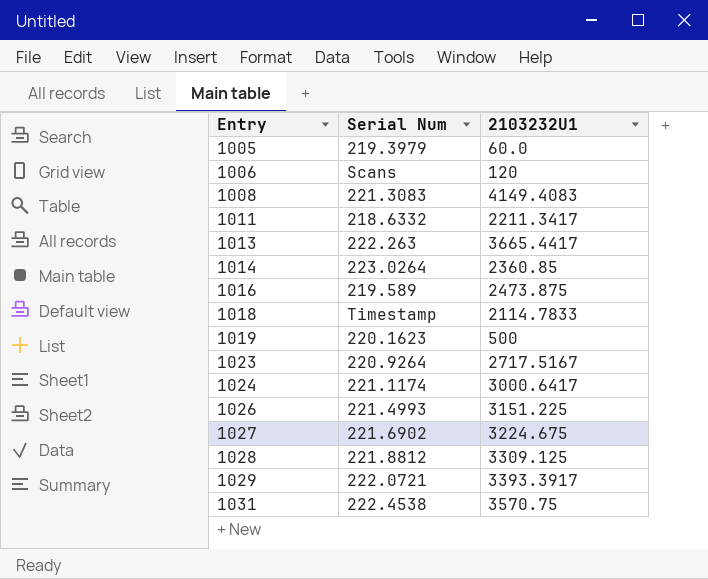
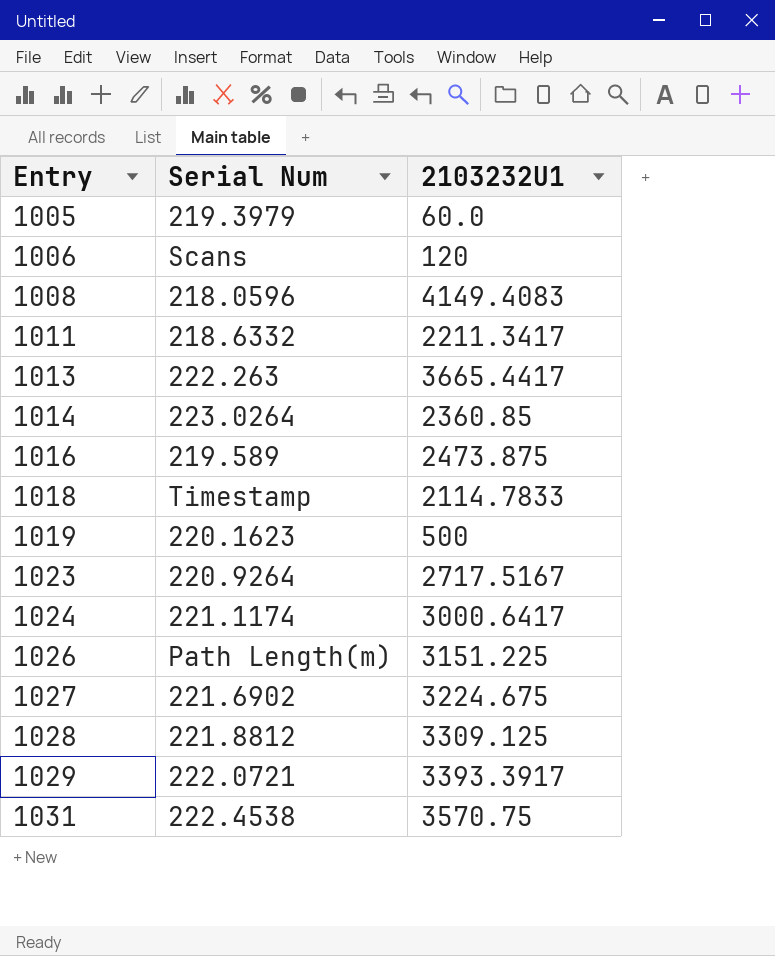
1008 | Serial Num: 221.3083 -> 218.0596
1026 | Serial Num: 221.4993 -> Path Length(m)

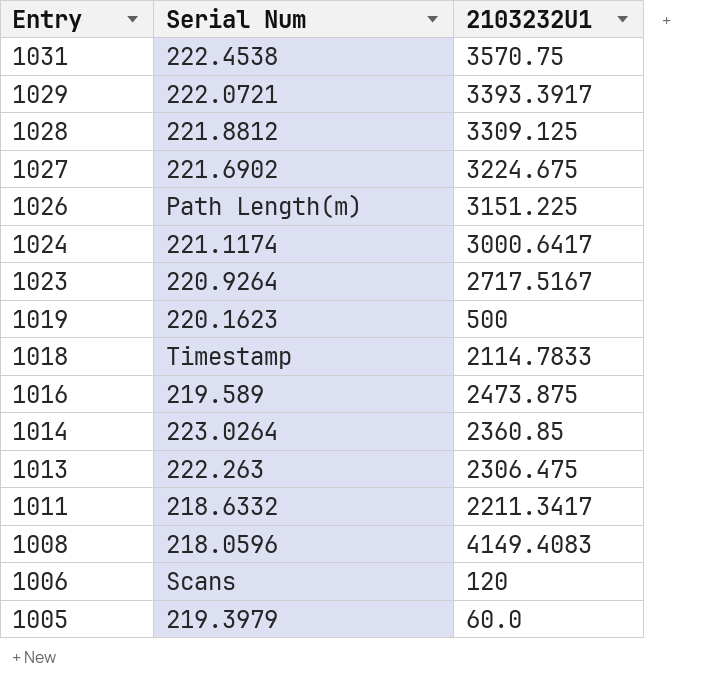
row order: Entry ascending -> Entry descending
1013 | 2103232U1: 3665.4417 -> 2306.475

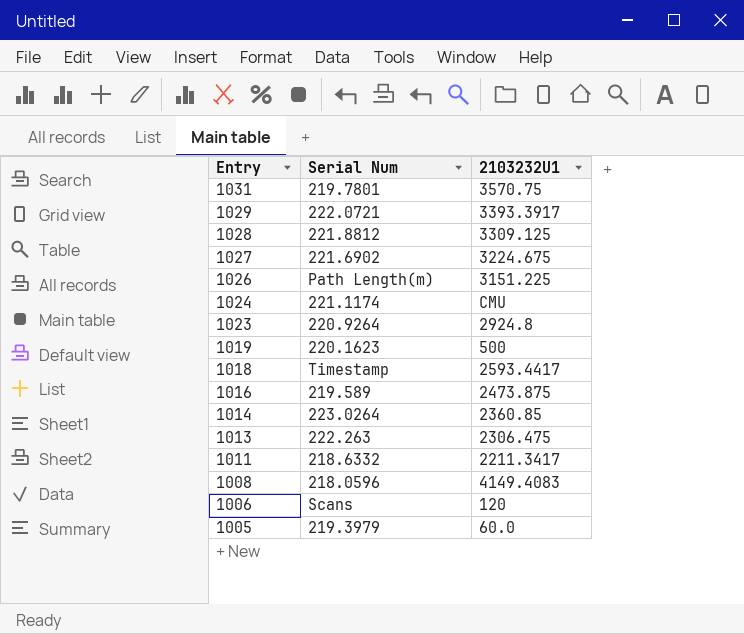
1031 | Serial Num: 222.4538 -> 219.7801
1024 | 2103232U1: 3000.6417 -> CMU
1023 | 2103232U1: 2717.5167 -> 2924.8
1018 | 2103232U1: 2114.7833 -> 2593.4417

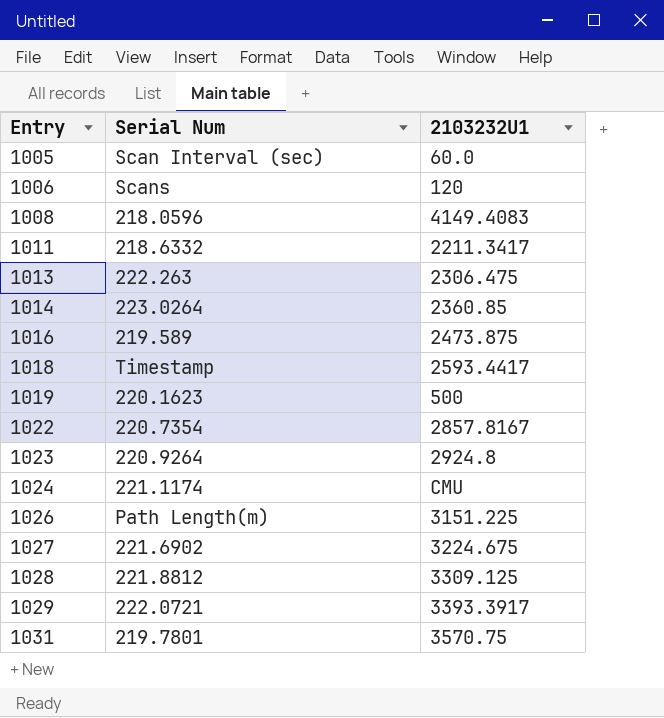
row order: Entry descending -> Entry ascending
1005 | Serial Num: 219.3979 -> Scan Interval (sec)
row 1022: none -> 220.7354 | 2857.8167

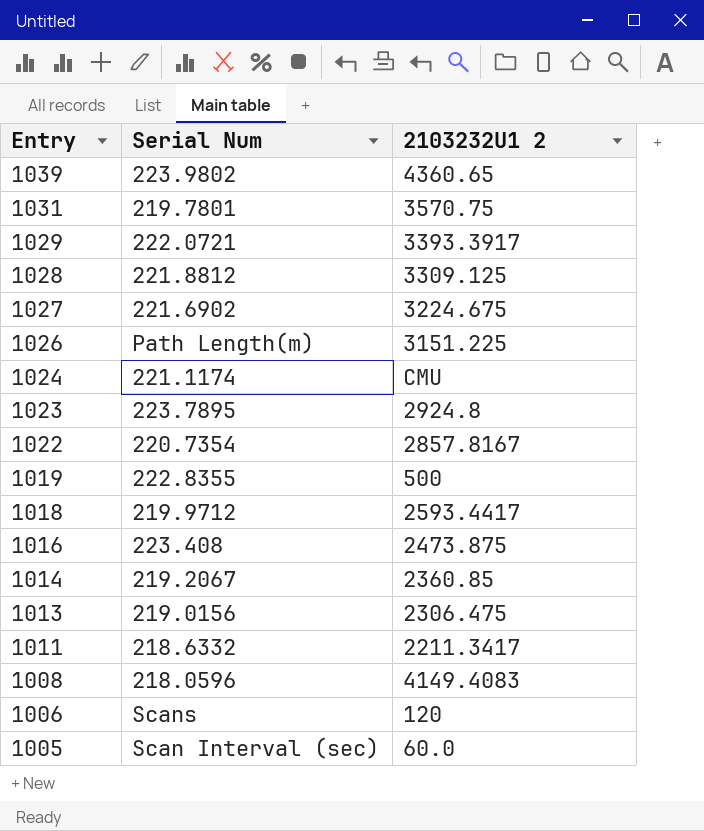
row order: Entry ascending -> Entry descending
column name: 2103232U1 -> 2103232U1 2
row 1039: none -> 223.9802 | 4360.65
1023 | Serial Num: 220.9264 -> 223.7895
1019 | Serial Num: 220.1623 -> 222.8355
1018 | Serial Num: Timestamp -> 219.9712
1016 | Serial Num: 219.589 -> 223.408
1014 | Serial Num: 223.0264 -> 219.2067
1013 | Serial Num: 222.263 -> 219.0156

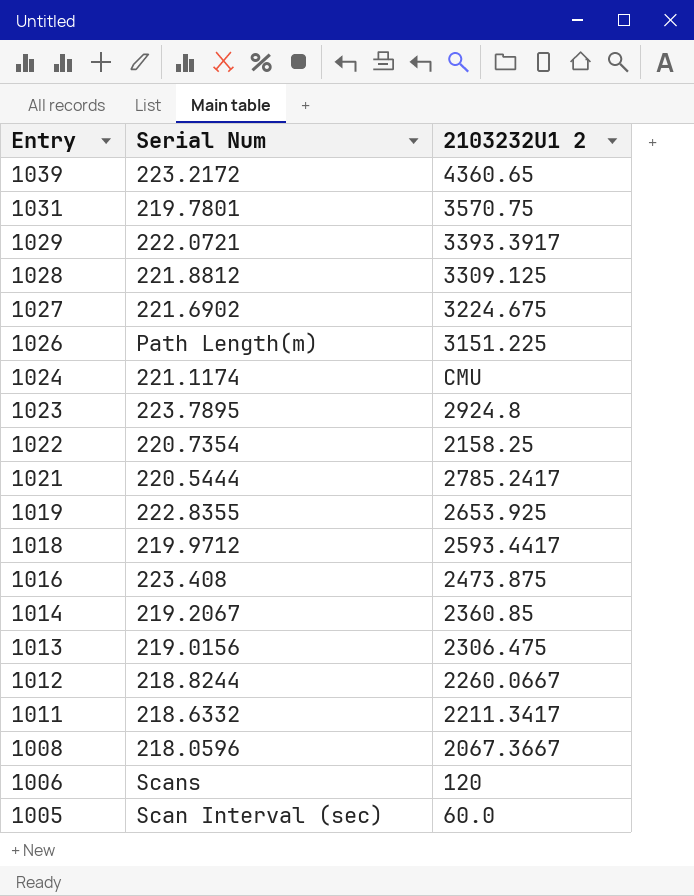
1039 | Serial Num: 223.9802 -> 223.2172
1022 | 2103232U1 2: 2857.8167 -> 2158.25
row 1021: none -> 220.5444 | 2785.2417
1019 | 2103232U1 2: 500 -> 2653.925
row 1012: none -> 218.8244 | 2260.0667
1008 | 2103232U1 2: 4149.4083 -> 2067.3667

